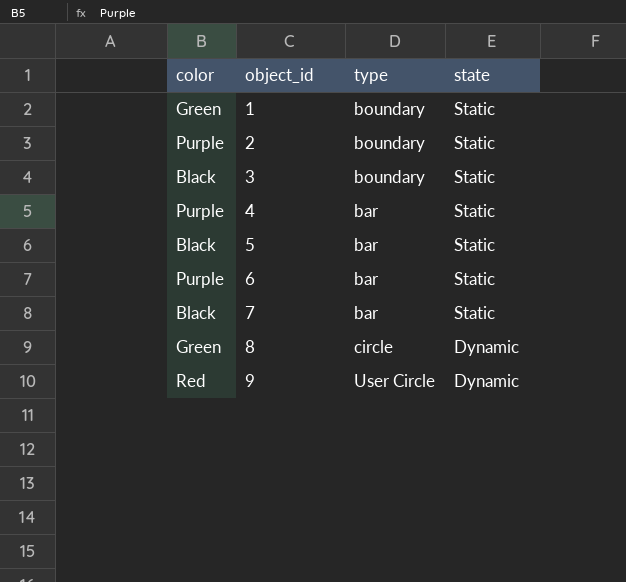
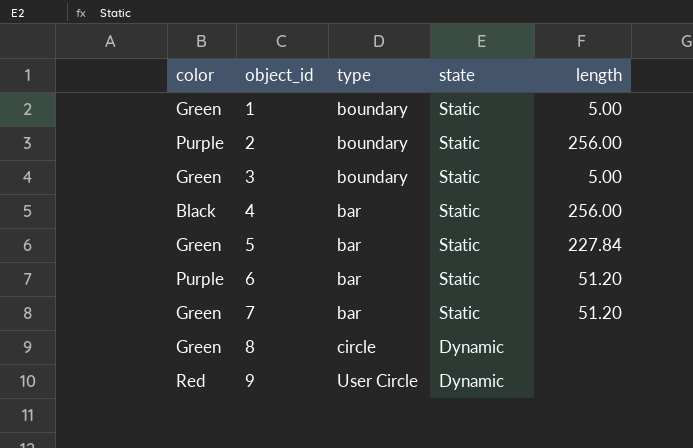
column length | position: none -> 5
3 | color: Black -> Green
4 | color: Purple -> Black
5 | color: Black -> Green
7 | color: Black -> Green

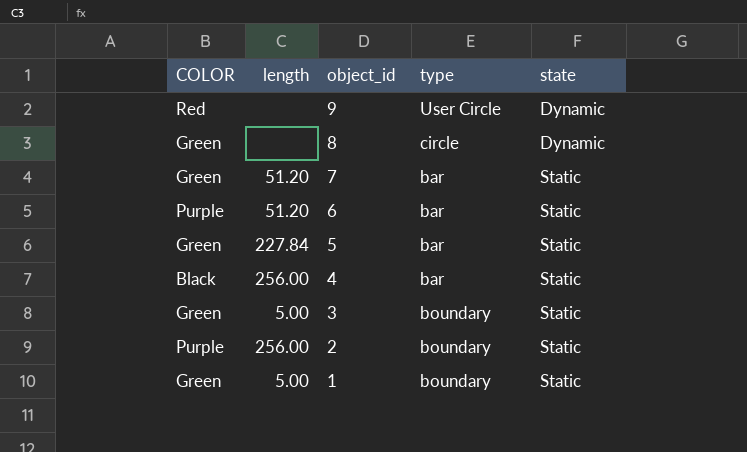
row order: object_id ascending -> object_id descending
column name: color -> COLOR
column length | position: 5 -> 2

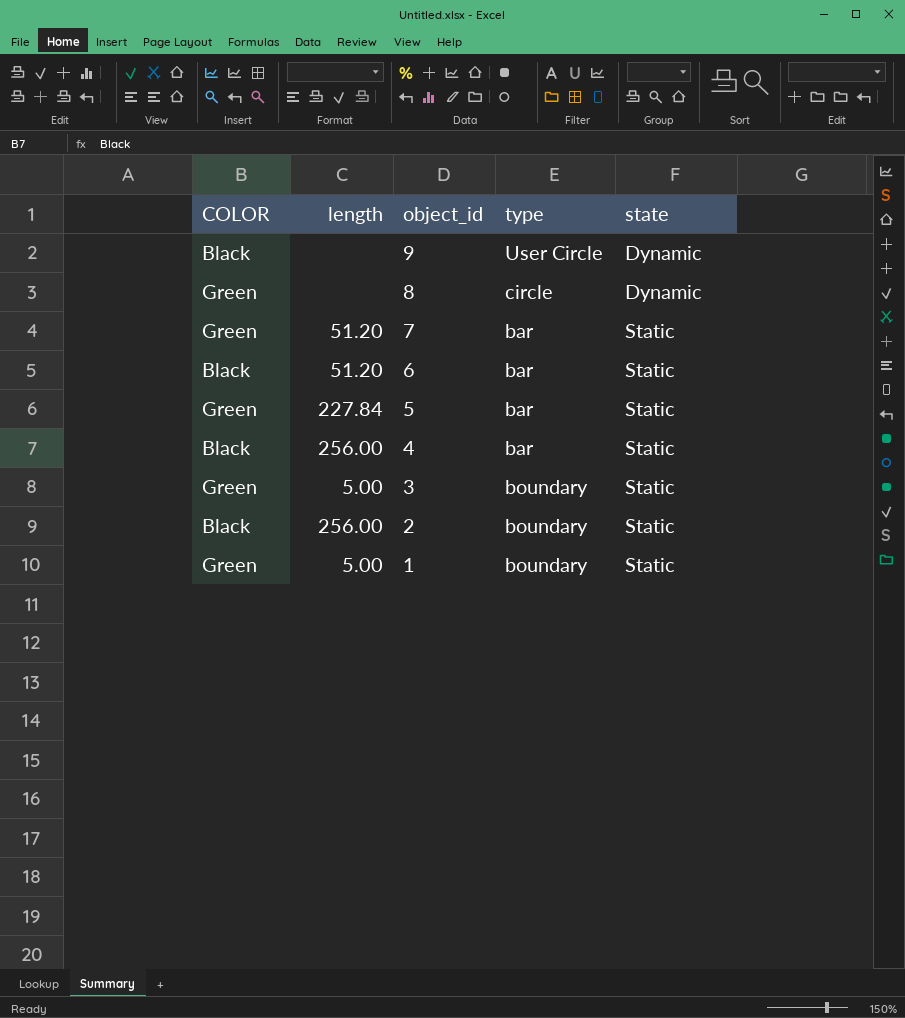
9 | COLOR: Red -> Black
6 | COLOR: Purple -> Black
2 | COLOR: Purple -> Black

